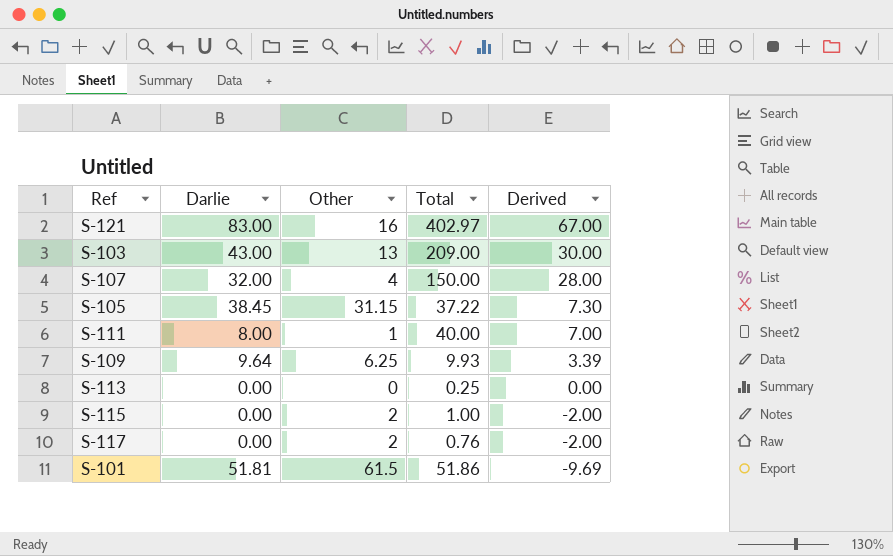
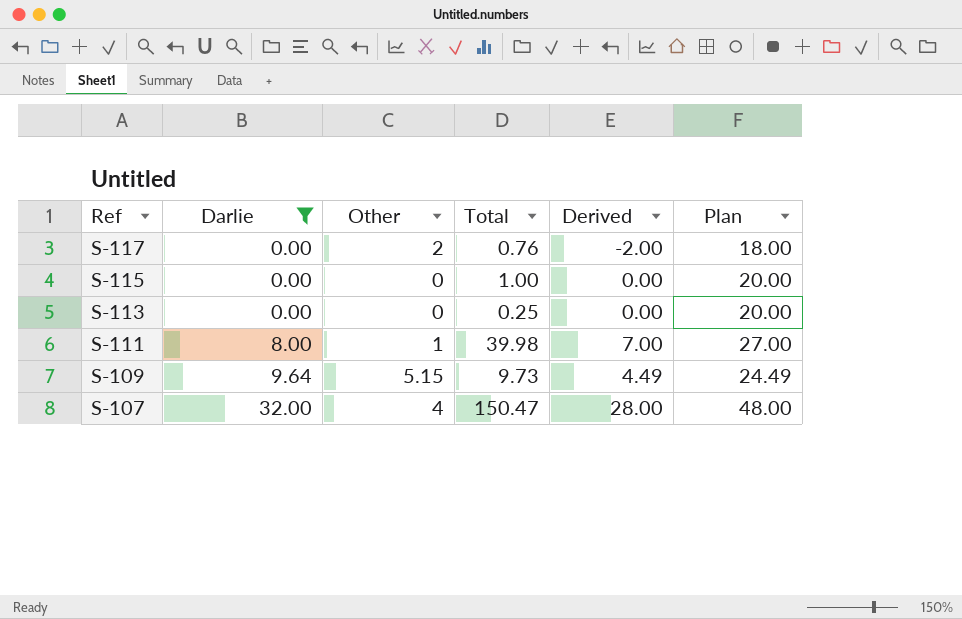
filter: none -> Darlie <= 32.00
row order: Derived descending -> Ref descending
column Plan | formula: none -> [Derived] + 20
S-115 | Other: 2 -> 0
S-115 | Derived: -2.00 -> 0.00
S-111 | Total: 40.00 -> 39.98
S-109 | Other: 6.25 -> 5.15
S-109 | Total: 9.93 -> 9.73
S-109 | Derived: 3.39 -> 4.49
S-107 | Total: 150.00 -> 150.47

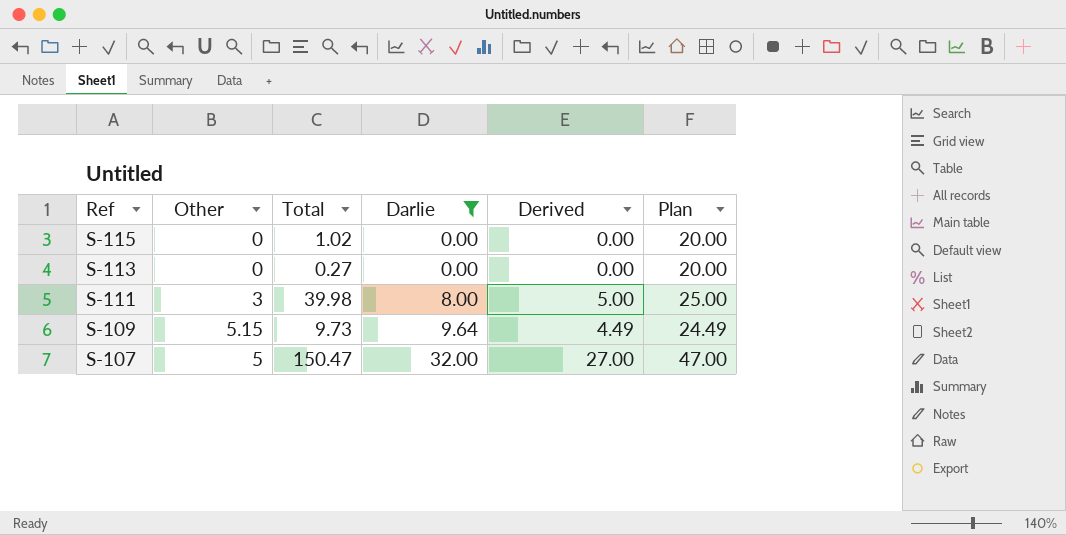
column Darlie | position: 2 -> 4
row S-117: 0.00 | 2 | 0.76 | -2.00 | 18.00 -> none
S-115 | Total: 1.00 -> 1.02
S-113 | Total: 0.25 -> 0.27
S-111 | Other: 1 -> 3
S-111 | Derived: 7.00 -> 5.00
S-111 | Plan: 27.00 -> 25.00
S-107 | Other: 4 -> 5
S-107 | Derived: 28.00 -> 27.00
S-107 | Plan: 48.00 -> 47.00

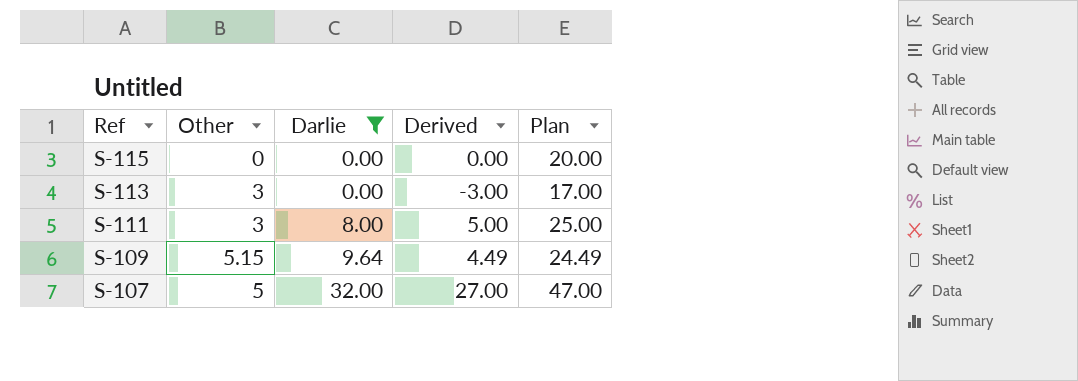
column Total | position: 3 -> none
S-113 | Other: 0 -> 3
S-113 | Derived: 0.00 -> -3.00
S-113 | Plan: 20.00 -> 17.00

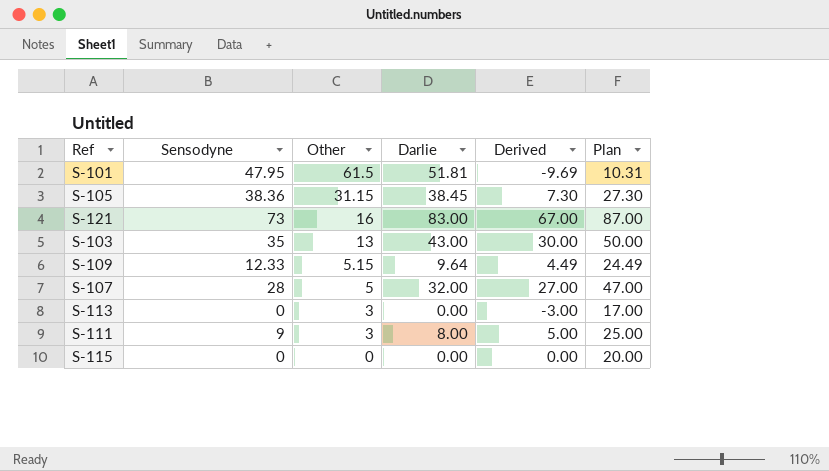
filter: Darlie <= 32.00 -> none
row order: Ref descending -> Other descending
column Sensodyne | position: none -> 2

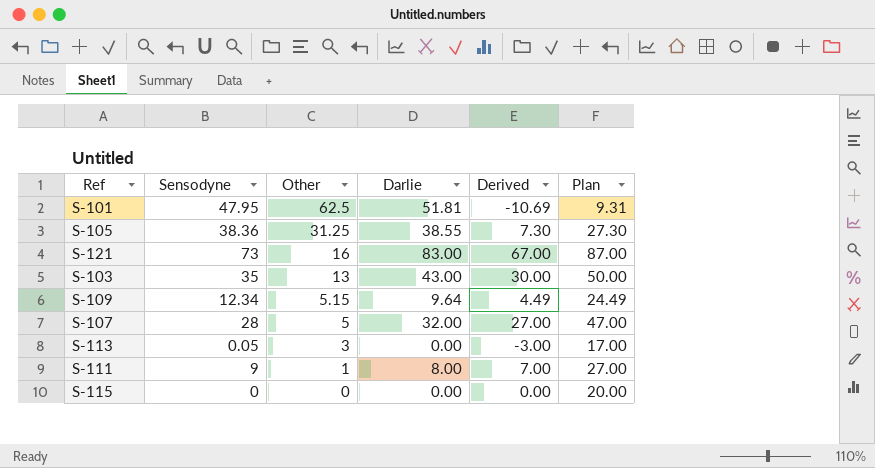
S-101 | Other: 61.5 -> 62.5
S-101 | Derived: -9.69 -> -10.69
S-101 | Plan: 10.31 -> 9.31
S-105 | Other: 31.15 -> 31.25
S-105 | Darlie: 38.45 -> 38.55
S-109 | Sensodyne: 12.33 -> 12.34
S-113 | Sensodyne: 0 -> 0.05
S-111 | Other: 3 -> 1
S-111 | Derived: 5.00 -> 7.00
S-111 | Plan: 25.00 -> 27.00

